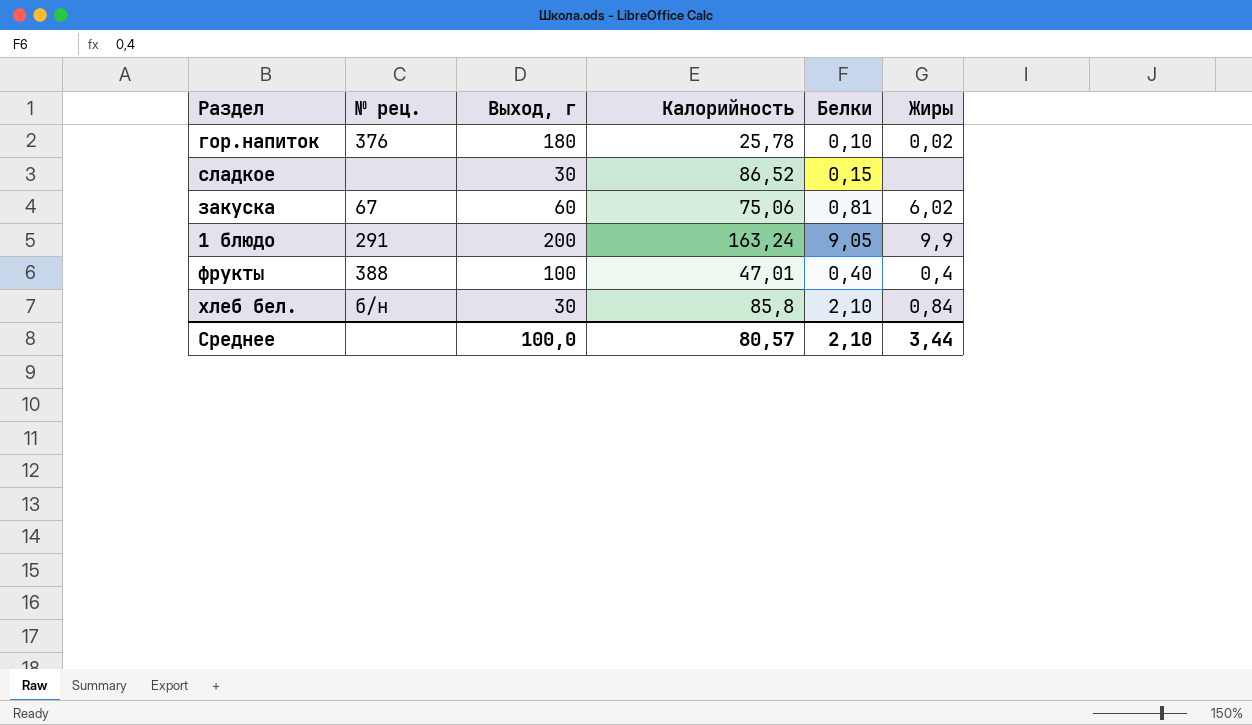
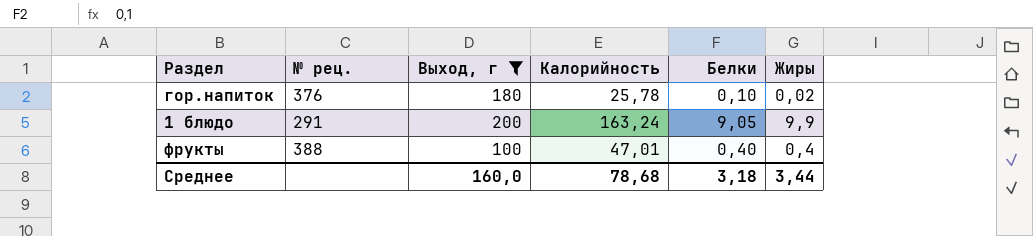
filter: none -> Выход, г >= 100
Среднее | Выход, г: 100,0 -> 160,0
Среднее | Калорийность: 80,57 -> 78,68
Среднее | Белки: 2,10 -> 3,18

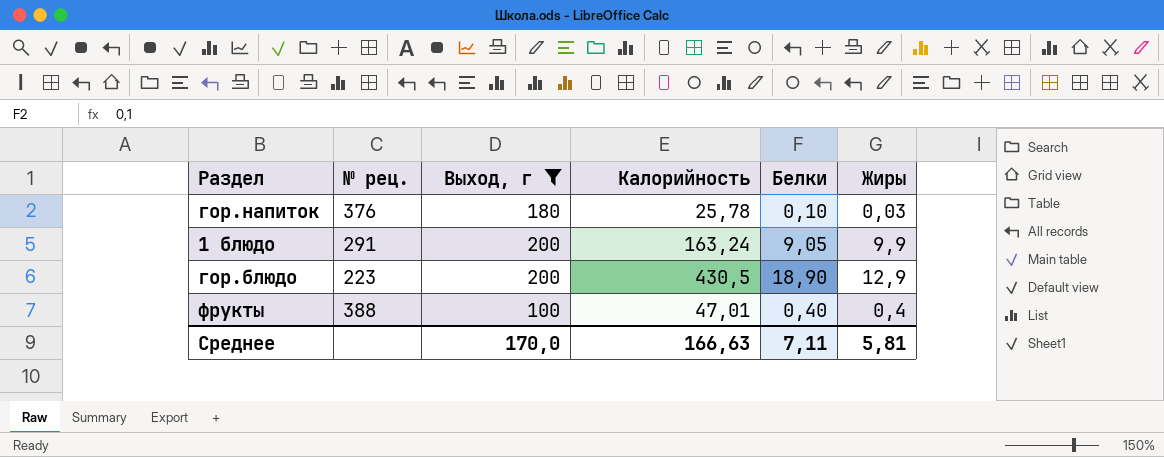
гор.напиток | Жиры: 0,02 -> 0,03
row гор.блюдо: none -> 223 | 200 | 430,5 | 18,90 | 12,9
Среднее | Выход, г: 160,0 -> 170,0
Среднее | Калорийность: 78,68 -> 166,63
Среднее | Белки: 3,18 -> 7,11
Среднее | Жиры: 3,44 -> 5,81

